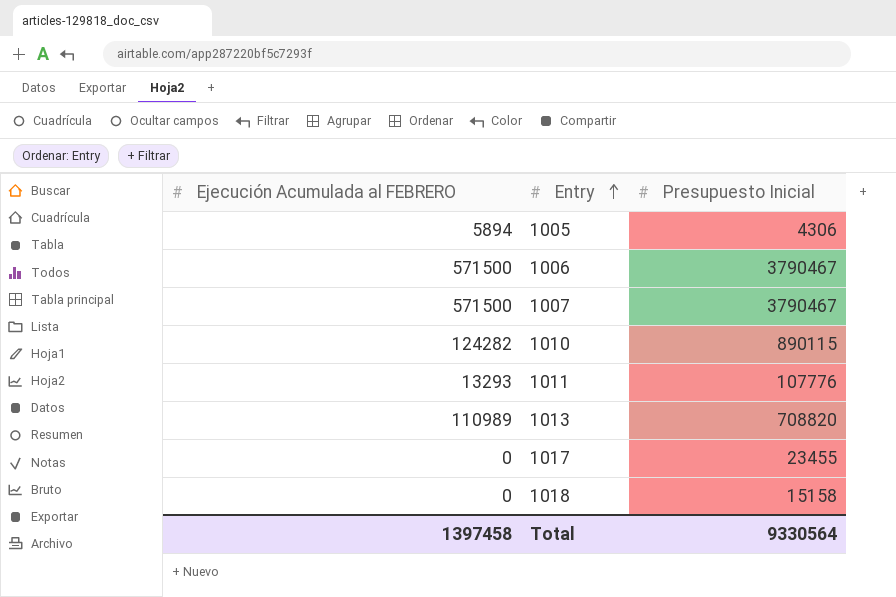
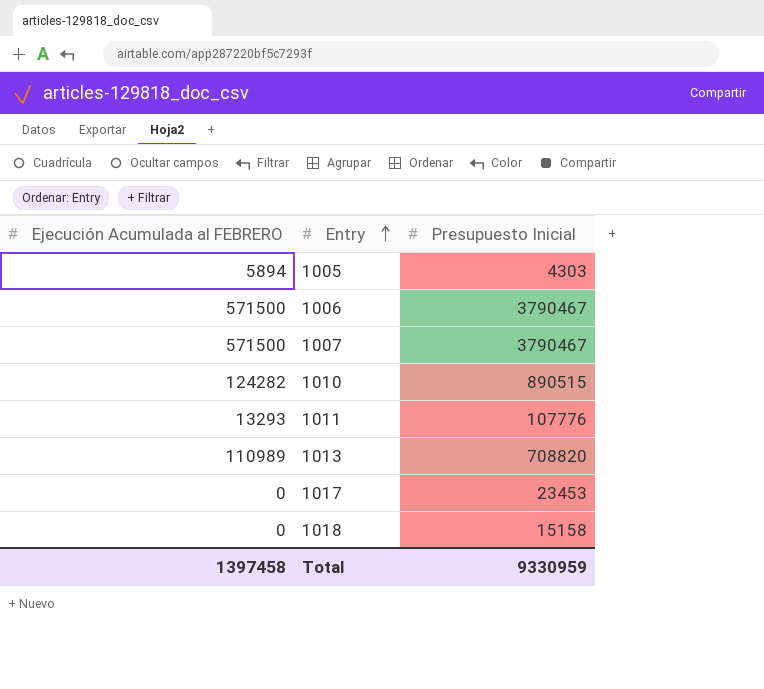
1005 | Presupuesto Inicial: 4306 -> 4303
1010 | Presupuesto Inicial: 890115 -> 890515
1017 | Presupuesto Inicial: 23455 -> 23453
Total | Presupuesto Inicial: 9330564 -> 9330959

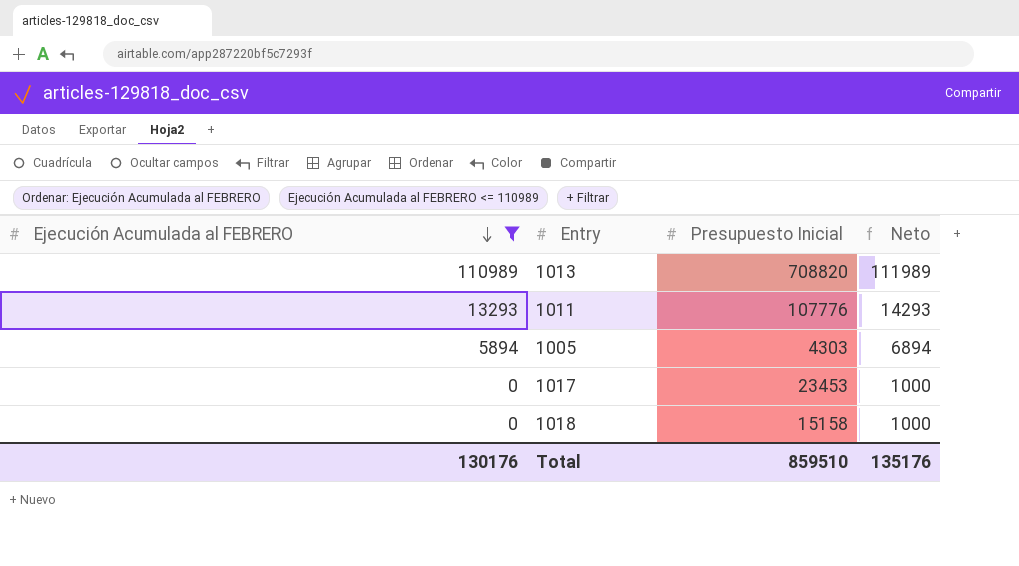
filter: none -> Ejecución Acumulada al FEBRERO <= 110989
row order: Entry ascending -> Ejecución Acumulada al FEBRERO descending
column Neto | formula: none -> [Ejecución Acumulada al FEBRERO] + 1000
Total | Ejecución Acumulada al FEBRERO: 1397458 -> 130176
Total | Presupuesto Inicial: 9330959 -> 859510

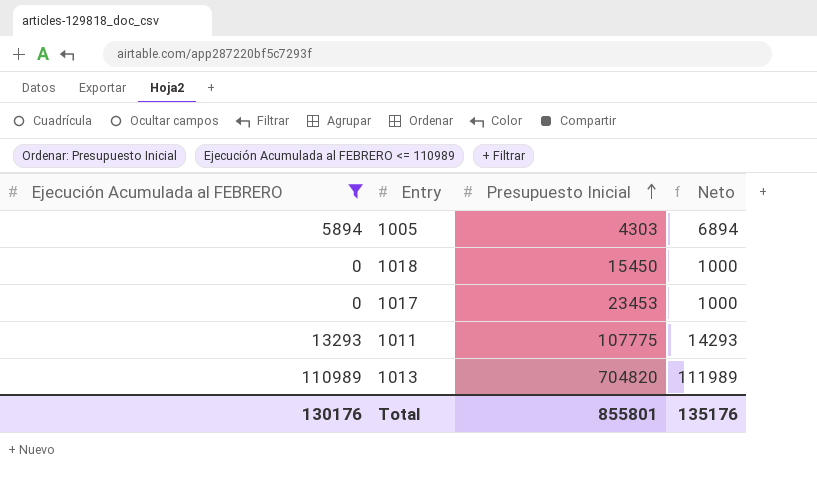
row order: Ejecución Acumulada al FEBRERO descending -> Presupuesto Inicial ascending
1018 | Presupuesto Inicial: 15158 -> 15450
1011 | Presupuesto Inicial: 107776 -> 107775
1013 | Presupuesto Inicial: 708820 -> 704820
Total | Presupuesto Inicial: 859510 -> 855801

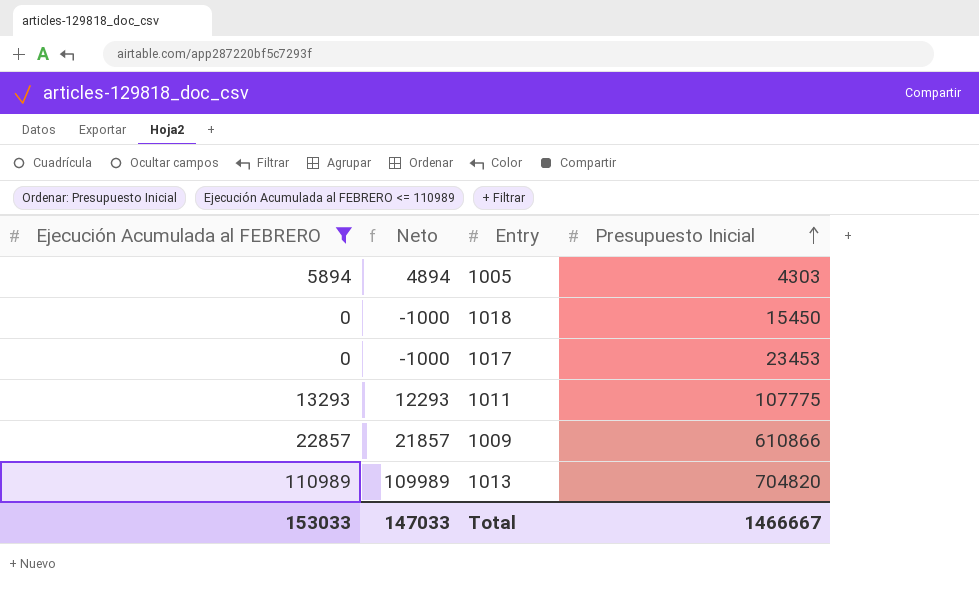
column Neto | formula: [Ejecución Acumulada al FEBRERO] + 1000 -> [Ejecución Acumulada al FEBRERO] - 1000
column Neto | position: 4 -> 2
row 1009: none -> 22857 | 21857 | 610866
Total | Ejecución Acumulada al FEBRERO: 130176 -> 153033
Total | Neto: 135176 -> 147033
Total | Presupuesto Inicial: 855801 -> 1466667

